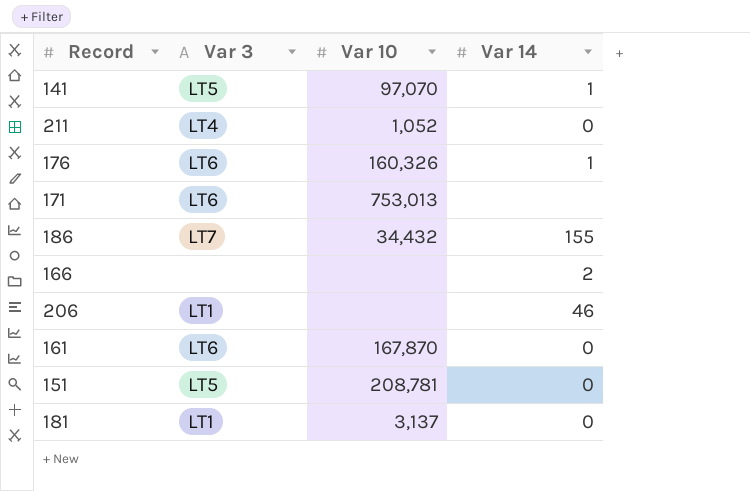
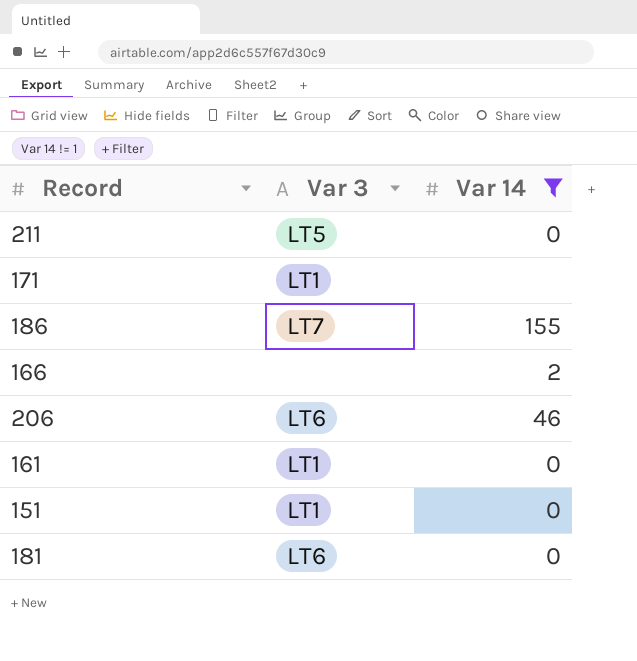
filter: none -> Var 14 != 1
column Var 10 | position: 3 -> none
211 | Var 3: LT4 -> LT5
171 | Var 3: LT6 -> LT1
206 | Var 3: LT1 -> LT6
161 | Var 3: LT6 -> LT1
151 | Var 3: LT5 -> LT1
181 | Var 3: LT1 -> LT6

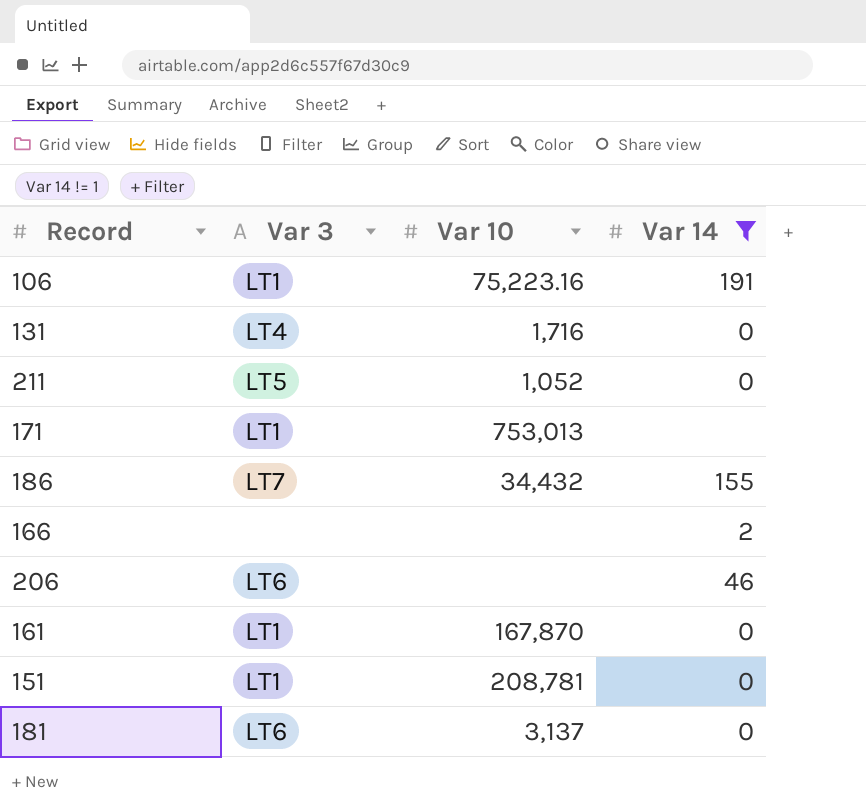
column Var 10 | position: none -> 3
row 106: none -> LT1 | 75,223.16 | 191
row 131: none -> LT4 | 1,716 | 0

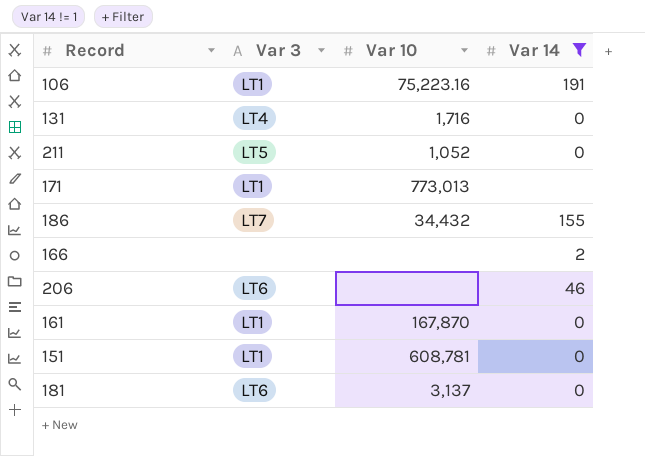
171 | Var 10: 753,013 -> 773,013
151 | Var 10: 208,781 -> 608,781

